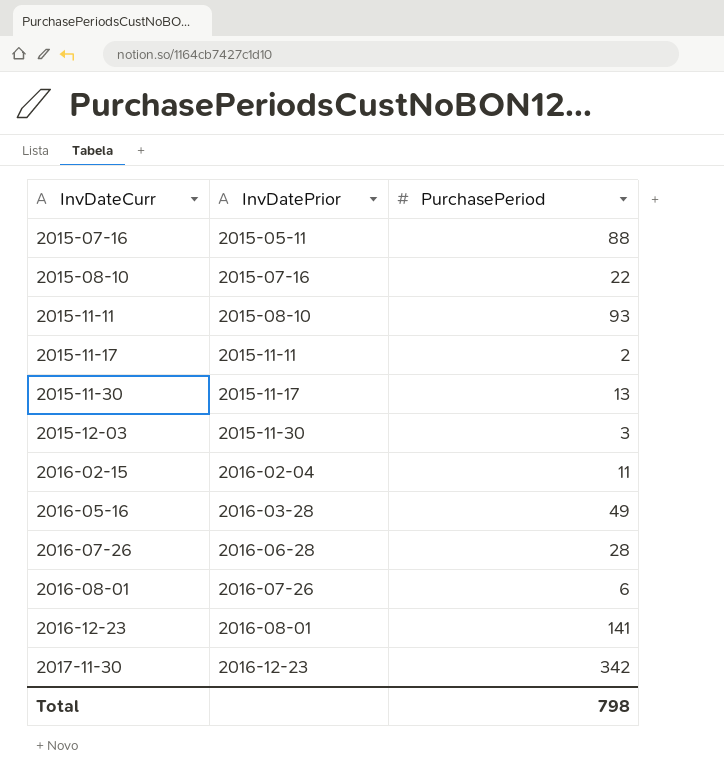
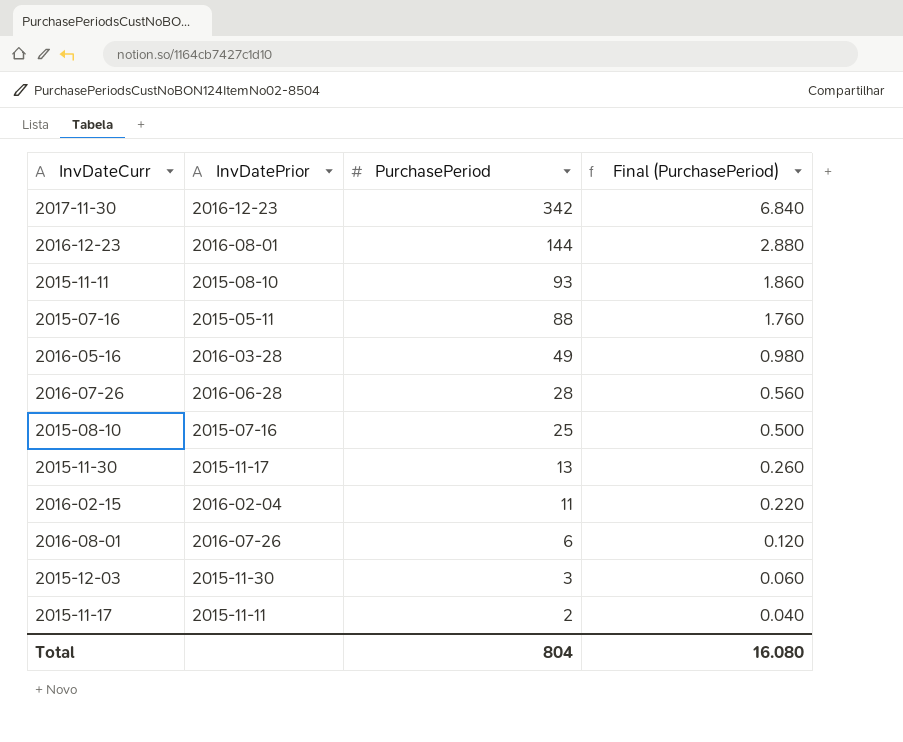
row order: InvDateCurr ascending -> PurchasePeriod descending
column Final (PurchasePeriod) | formula: none -> [PurchasePeriod] * 0.02
2016-12-23 | PurchasePeriod: 141 -> 144
2015-08-10 | PurchasePeriod: 22 -> 25
Total | PurchasePeriod: 798 -> 804

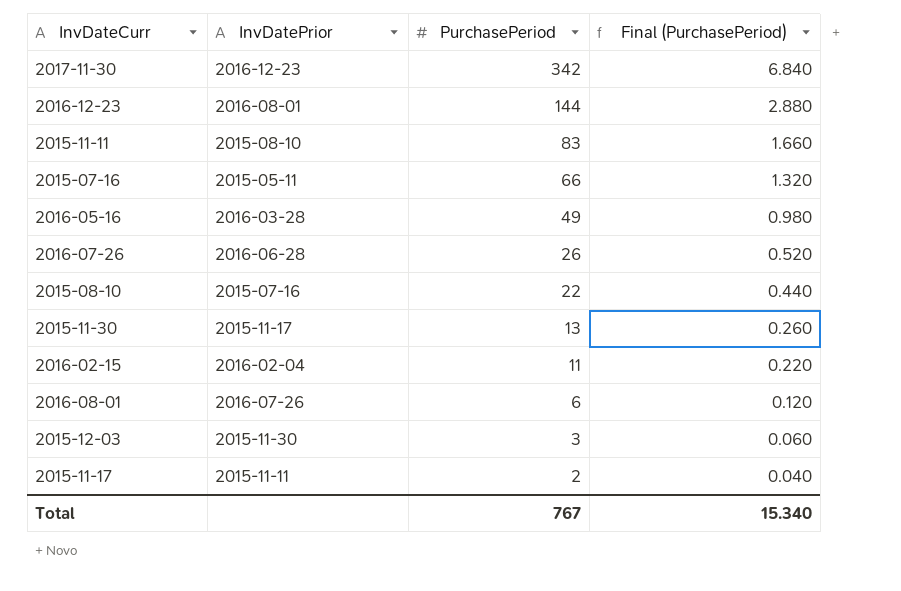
2015-11-11 | PurchasePeriod: 93 -> 83
2015-11-11 | Final (PurchasePeriod): 1.860 -> 1.660
2015-07-16 | PurchasePeriod: 88 -> 66
2015-07-16 | Final (PurchasePeriod): 1.760 -> 1.320
2016-07-26 | PurchasePeriod: 28 -> 26
2016-07-26 | Final (PurchasePeriod): 0.560 -> 0.520
2015-08-10 | PurchasePeriod: 25 -> 22
2015-08-10 | Final (PurchasePeriod): 0.500 -> 0.440
Total | PurchasePeriod: 804 -> 767
Total | Final (PurchasePeriod): 16.080 -> 15.340

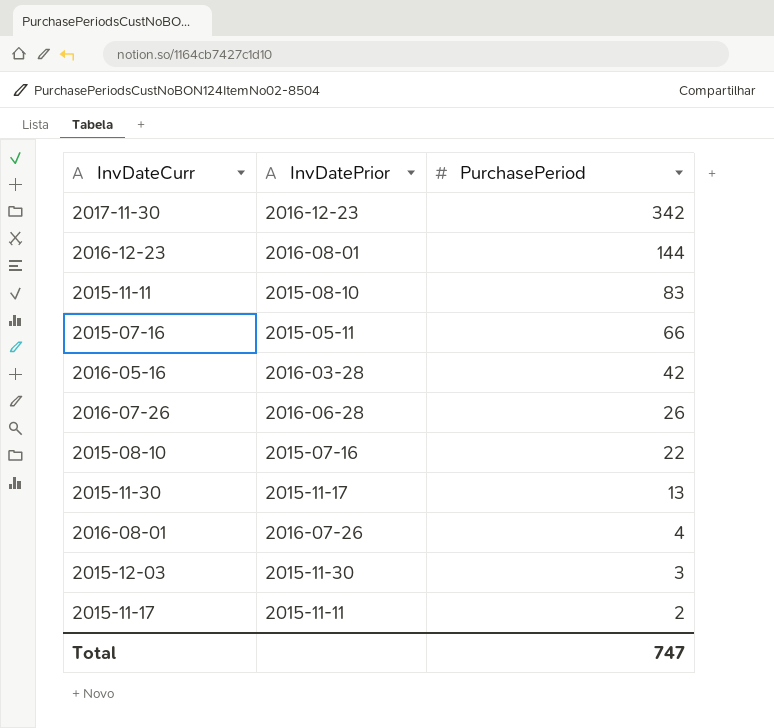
column Final (PurchasePeriod) | formula: [PurchasePeriod] * 0.02 -> none
row 2016-02-15: 2016-02-04 | 11 | 0.220 -> none
2016-05-16 | PurchasePeriod: 49 -> 42
2016-08-01 | PurchasePeriod: 6 -> 4
Total | PurchasePeriod: 767 -> 747

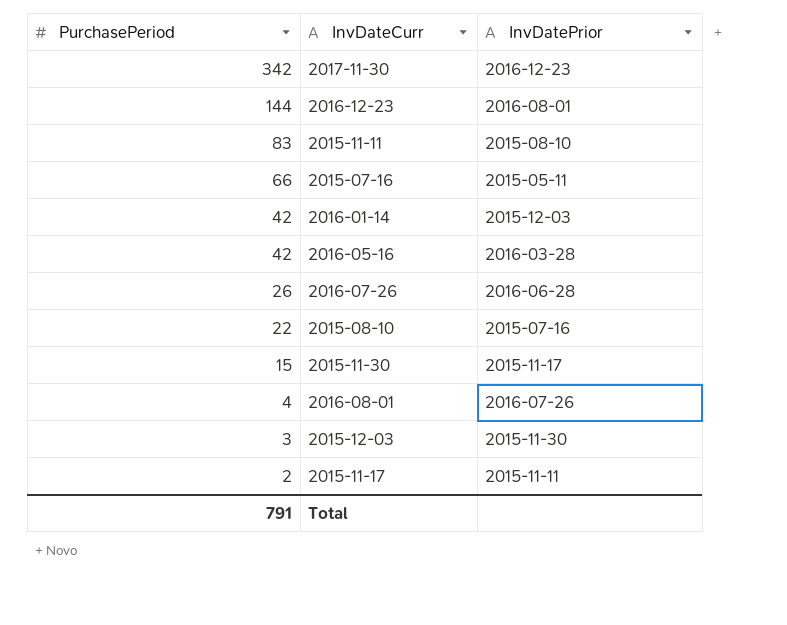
column PurchasePeriod | position: 3 -> 1
row 2016-01-14: none -> 42 | 2015-12-03
2015-11-30 | PurchasePeriod: 13 -> 15
Total | PurchasePeriod: 747 -> 791

